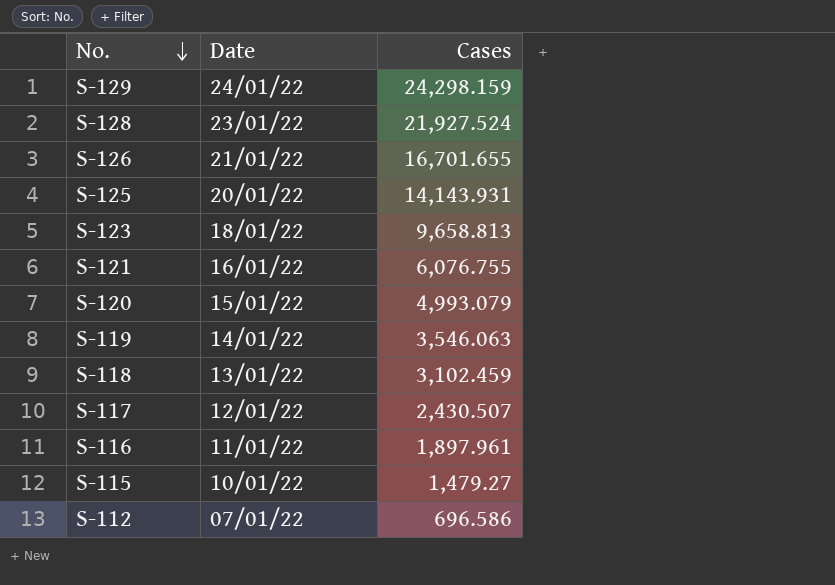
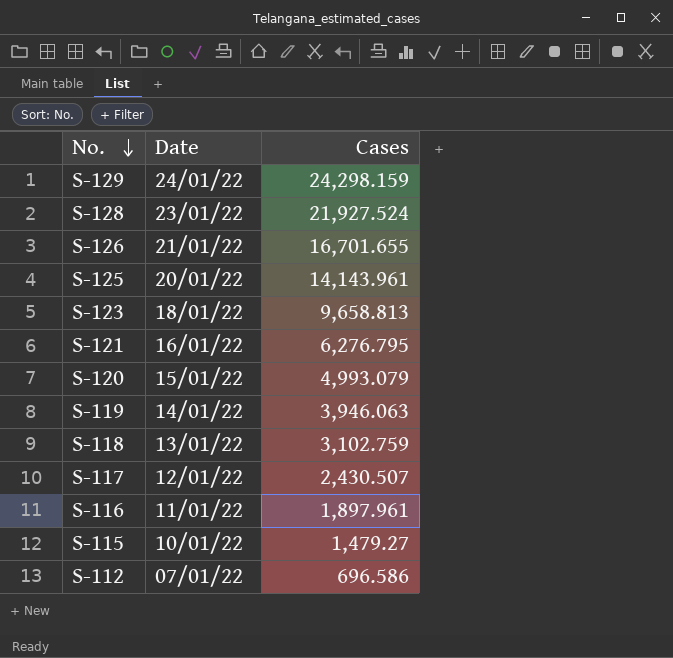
S-125 | Cases: 14,143.931 -> 14,143.961
S-121 | Cases: 6,076.755 -> 6,276.795
S-119 | Cases: 3,546.063 -> 3,946.063
S-118 | Cases: 3,102.459 -> 3,102.759

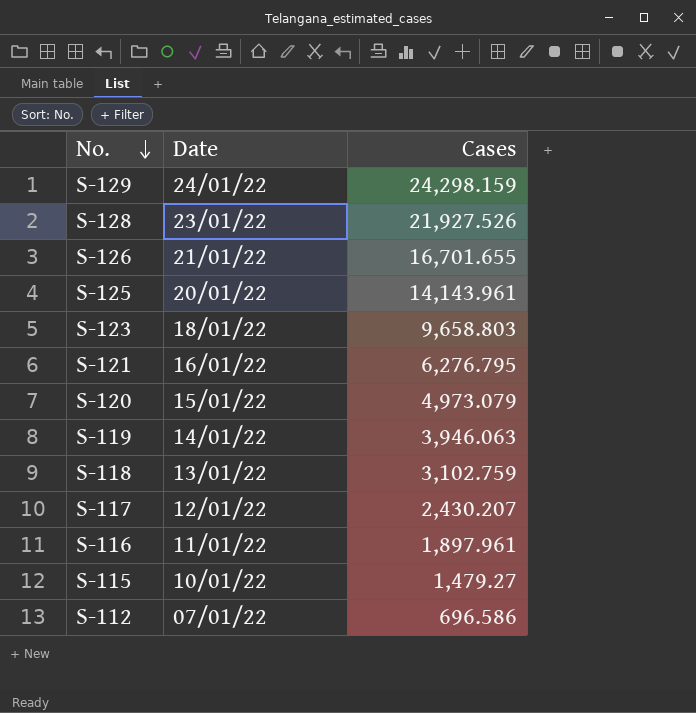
S-128 | Cases: 21,927.524 -> 21,927.526
S-123 | Cases: 9,658.813 -> 9,658.803
S-120 | Cases: 4,993.079 -> 4,973.079
S-117 | Cases: 2,430.507 -> 2,430.207

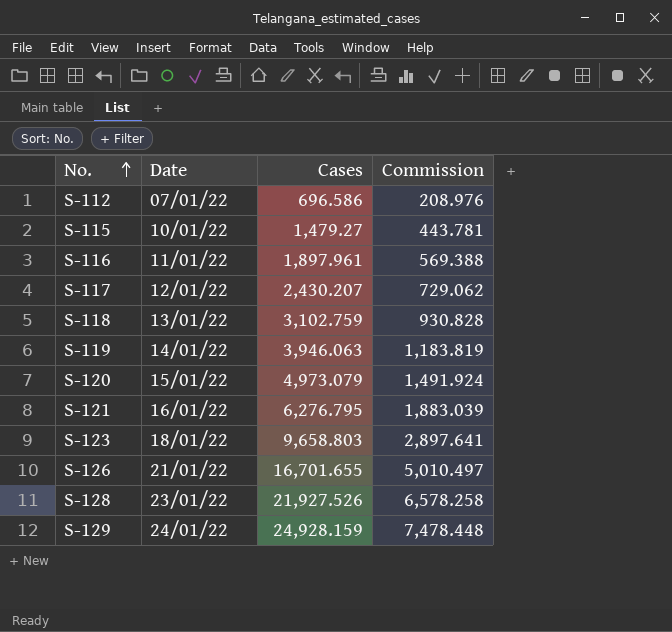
row order: No. descending -> No. ascending
column Commission | formula: none -> [Cases] * 0.3
row S-125: 20/01/22 | 14,143.961 -> none
S-129 | Cases: 24,298.159 -> 24,928.159

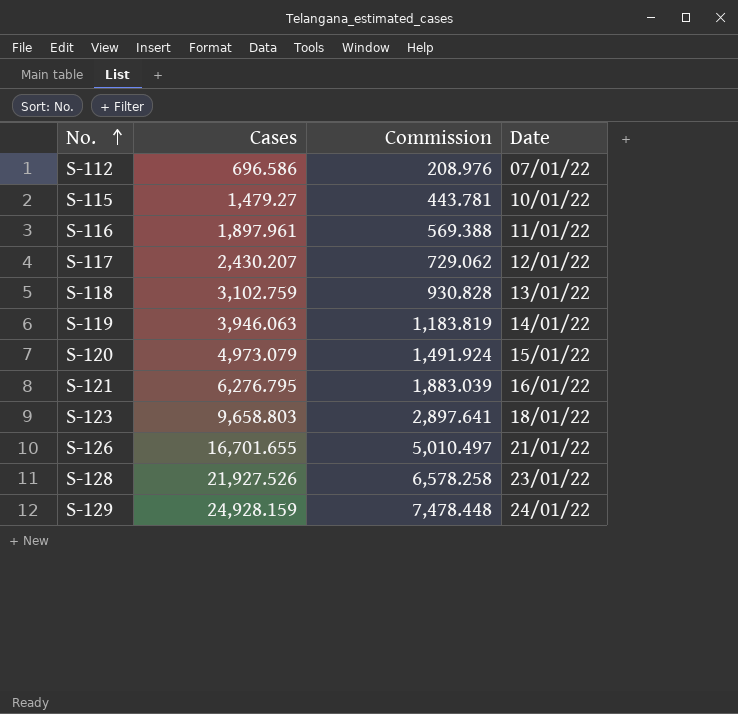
column Date | position: 2 -> 4

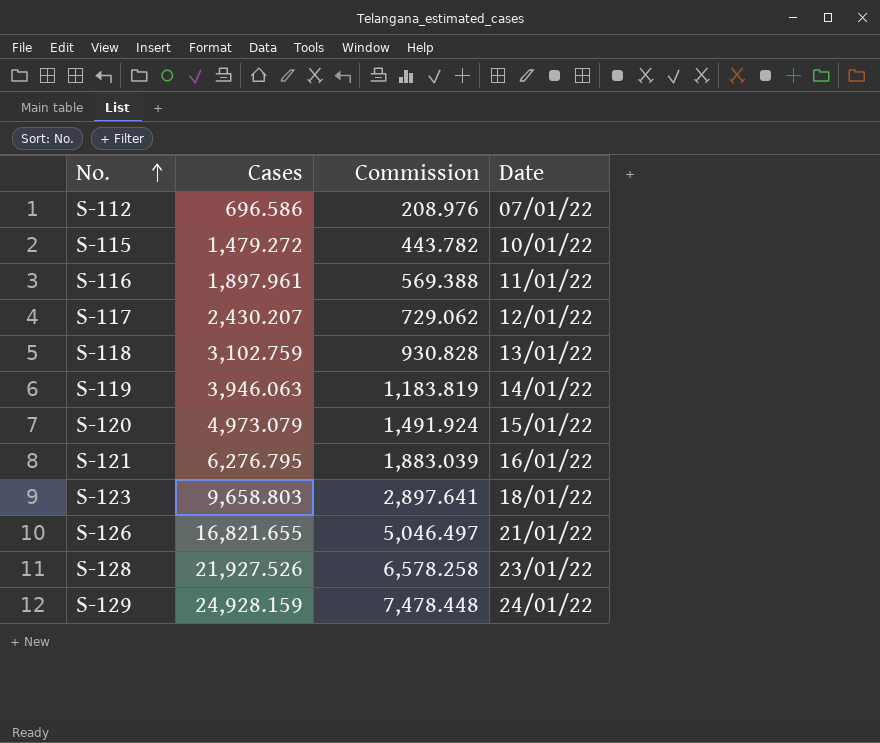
S-115 | Cases: 1,479.27 -> 1,479.272
S-115 | Commission: 443.781 -> 443.782
S-126 | Cases: 16,701.655 -> 16,821.655
S-126 | Commission: 5,010.497 -> 5,046.497

